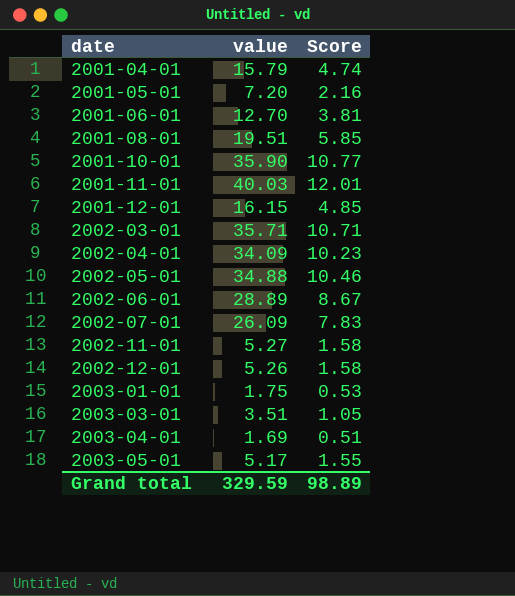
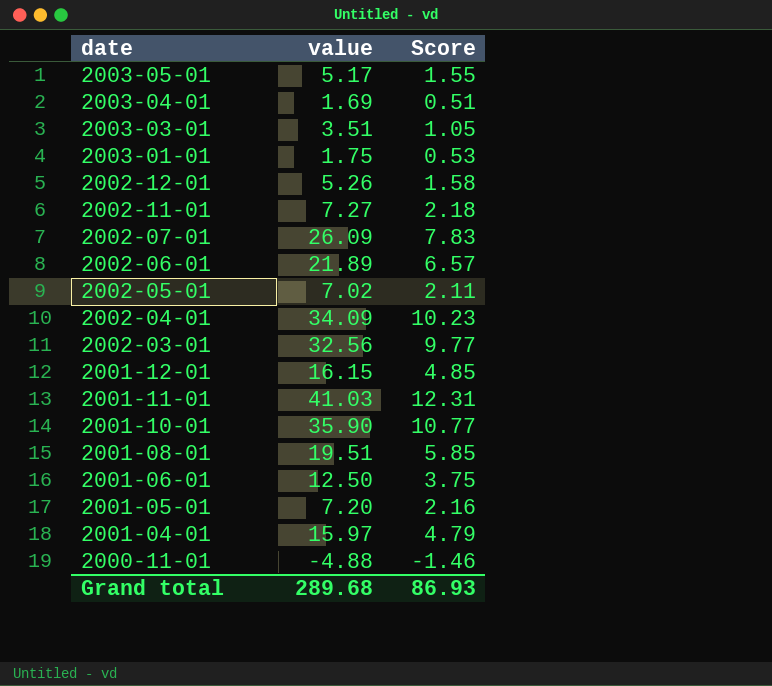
row order: date ascending -> date descending
2002-11-01 | value: 5.27 -> 7.27
2002-11-01 | Score: 1.58 -> 2.18
2002-06-01 | value: 28.89 -> 21.89
2002-06-01 | Score: 8.67 -> 6.57
2002-05-01 | value: 34.88 -> 7.02
2002-05-01 | Score: 10.46 -> 2.11
2002-03-01 | value: 35.71 -> 32.56
2002-03-01 | Score: 10.71 -> 9.77
2001-11-01 | value: 40.03 -> 41.03
2001-11-01 | Score: 12.01 -> 12.31
2001-06-01 | value: 12.70 -> 12.50
2001-06-01 | Score: 3.81 -> 3.75
2001-04-01 | value: 15.79 -> 15.97
2001-04-01 | Score: 4.74 -> 4.79
row 2000-11-01: none -> -4.88 | -1.46
Grand total | value: 329.59 -> 289.68
Grand total | Score: 98.89 -> 86.93

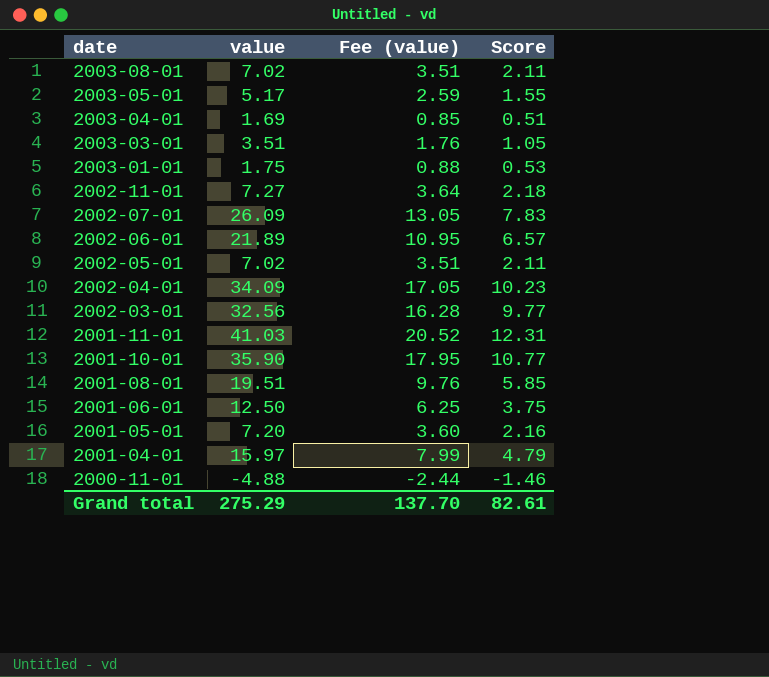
column Fee (value) | formula: none -> [value] * 0.5
row 2002-12-01: 5.26 | 1.58 -> none
row 2001-12-01: 16.15 | 4.85 -> none
row 2003-08-01: none -> 7.02 | 3.51 | 2.11
Grand total | value: 289.68 -> 275.29
Grand total | Score: 86.93 -> 82.61

